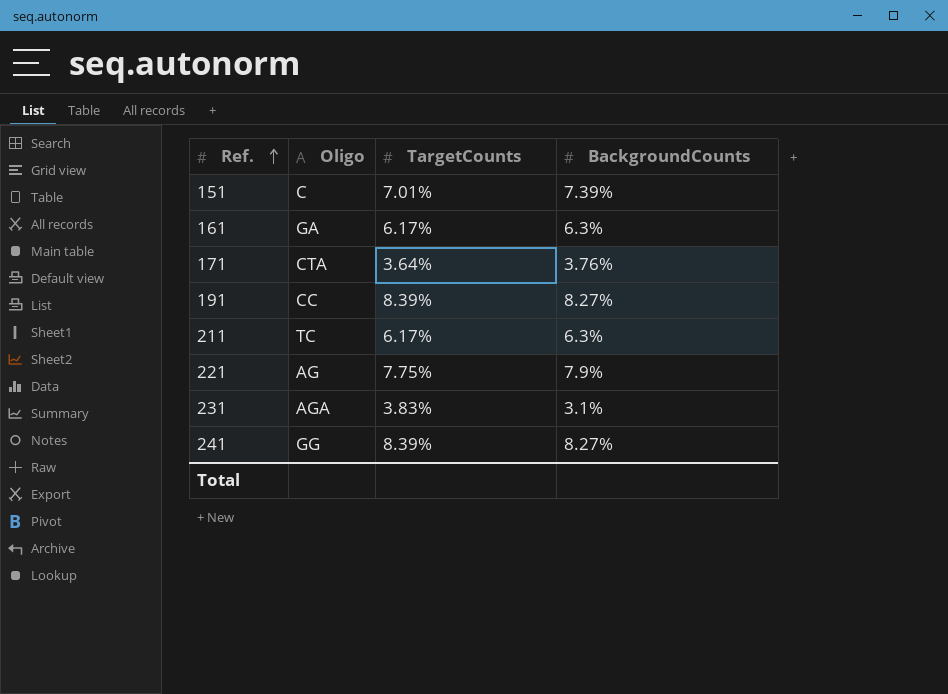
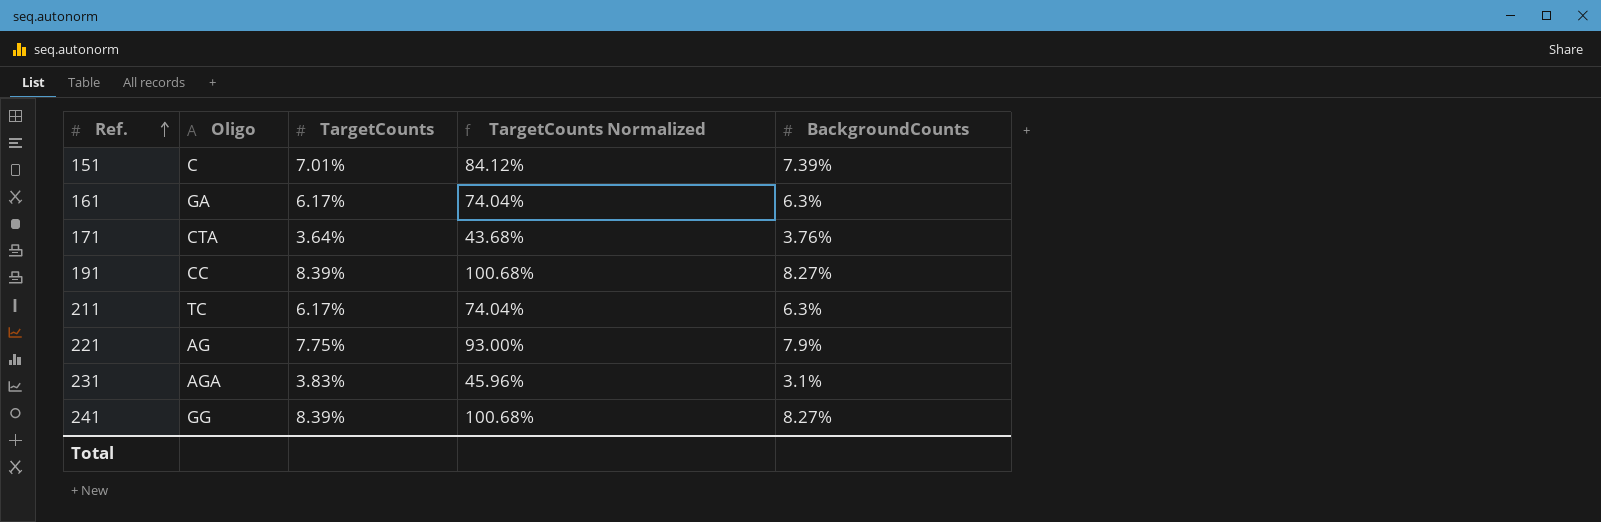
column TargetCounts Normalized | formula: none -> [TargetCounts] * 12

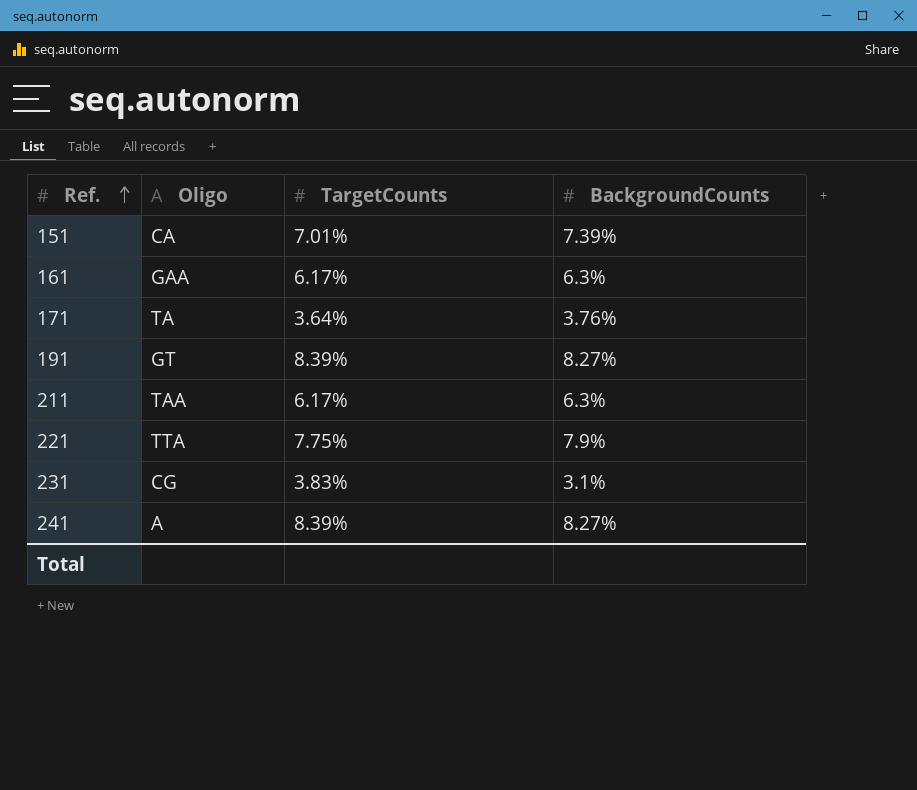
column TargetCounts Normalized | formula: [TargetCounts] * 12 -> none
151 | Oligo: C -> CA
161 | Oligo: GA -> GAA
171 | Oligo: CTA -> TA
191 | Oligo: CC -> GT
211 | Oligo: TC -> TAA
221 | Oligo: AG -> TTA
231 | Oligo: AGA -> CG
241 | Oligo: GG -> A

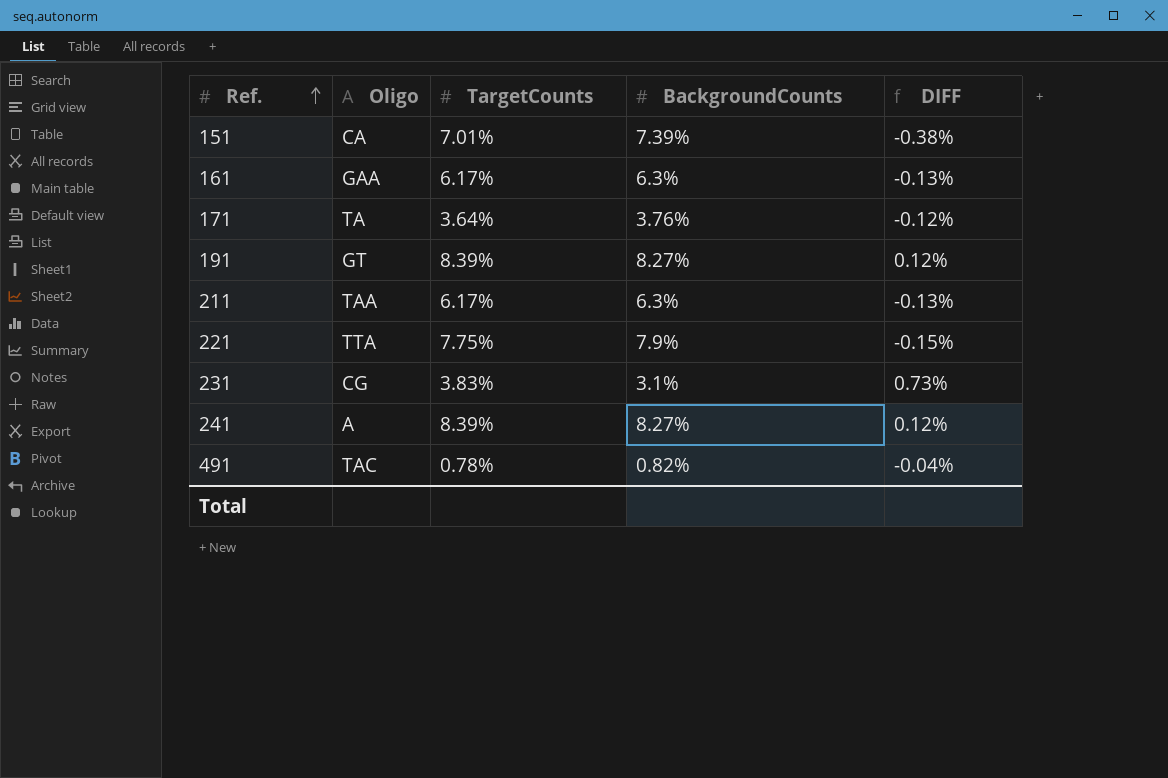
column DIFF | formula: none -> [TargetCounts] - [BackgroundCounts]
row 491: none -> TAC | 0.78% | 0.82% | -0.04%

